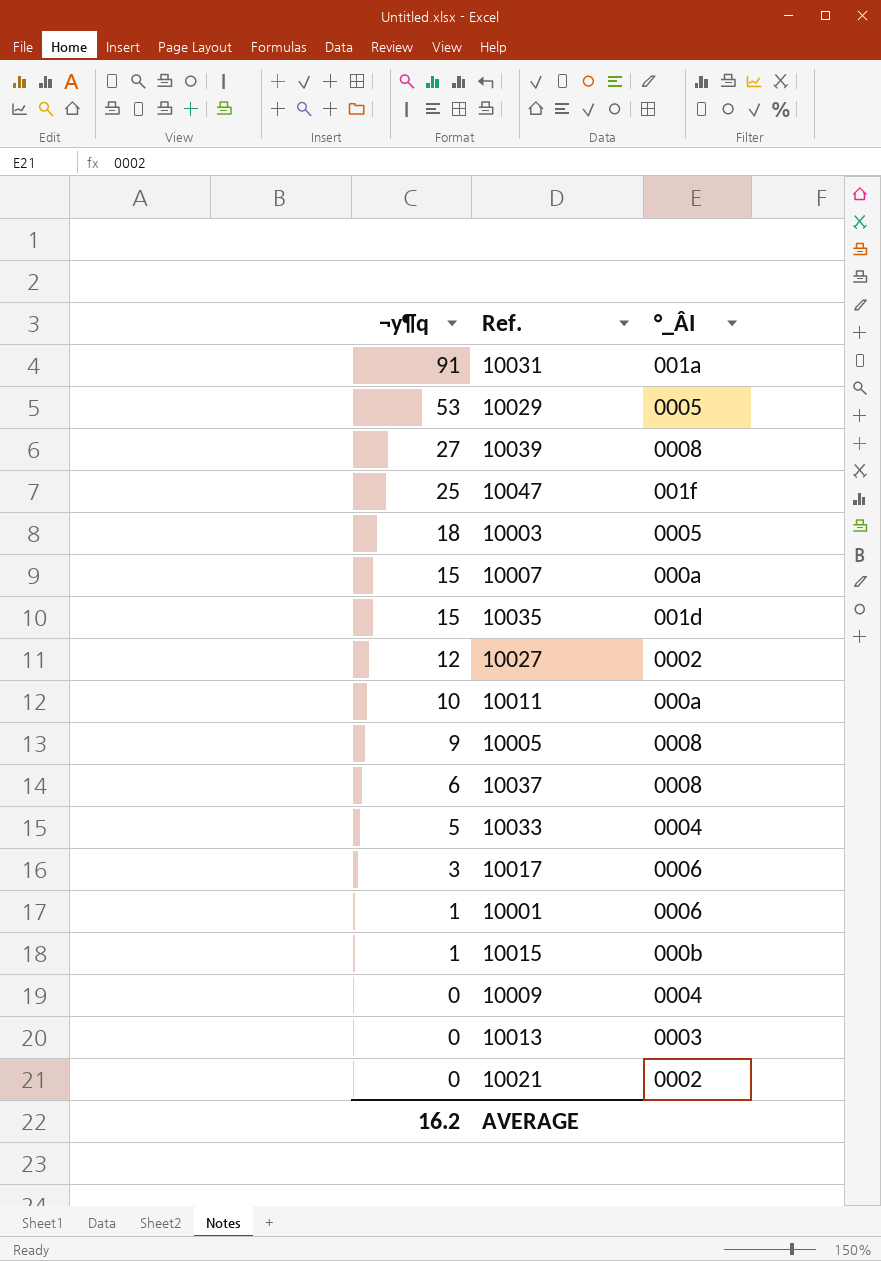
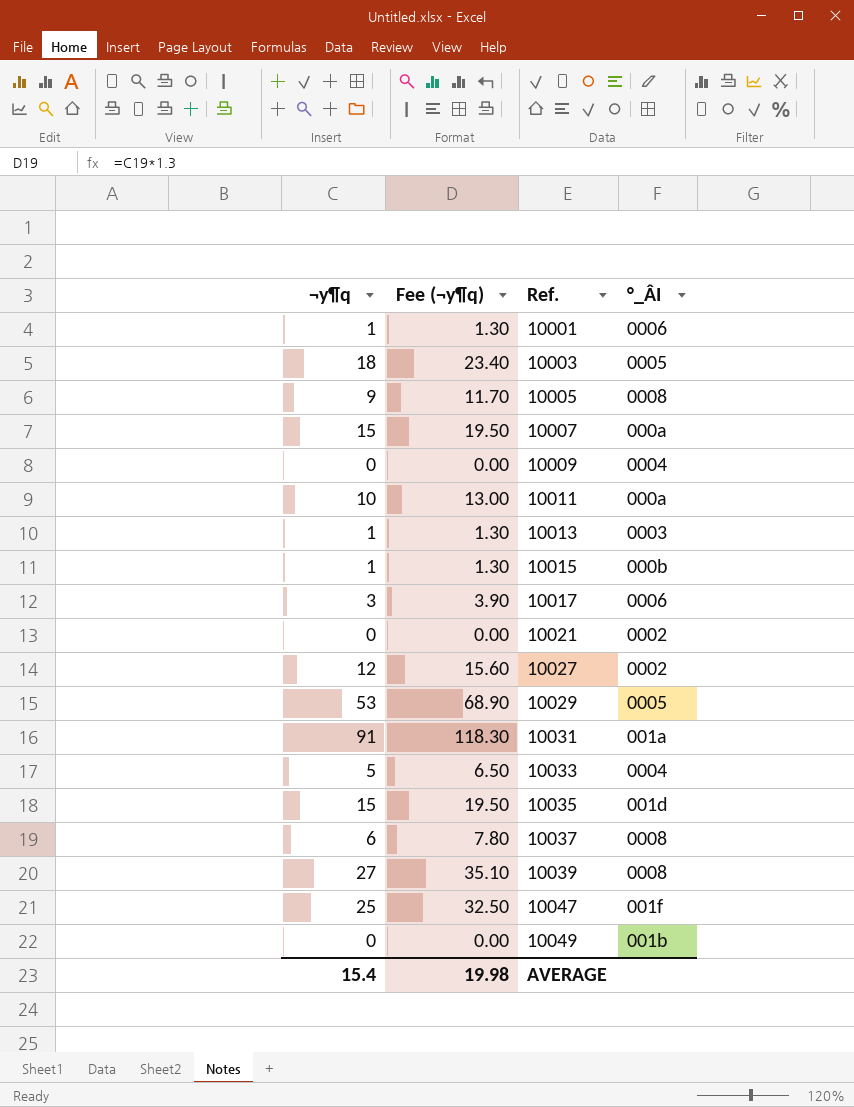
row order: ¬y¶q descending -> Ref. ascending
column Fee (¬y¶q) | formula: none -> [¬y¶q] * 1.3
10013 | ¬y¶q: 0 -> 1
row 10049: none -> 0 | 0.00 | 001b
AVERAGE | ¬y¶q: 16.2 -> 15.4

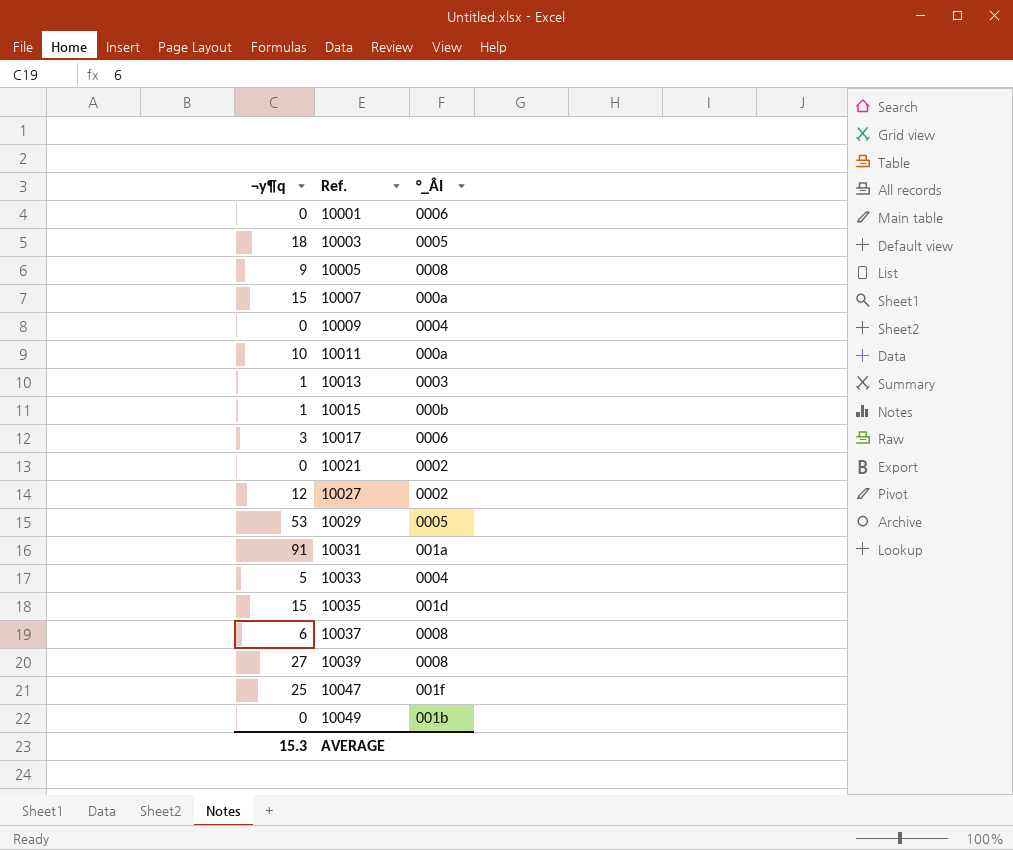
column Fee (¬y¶q) | formula: [¬y¶q] * 1.3 -> none
10001 | ¬y¶q: 1 -> 0
AVERAGE | ¬y¶q: 15.4 -> 15.3

